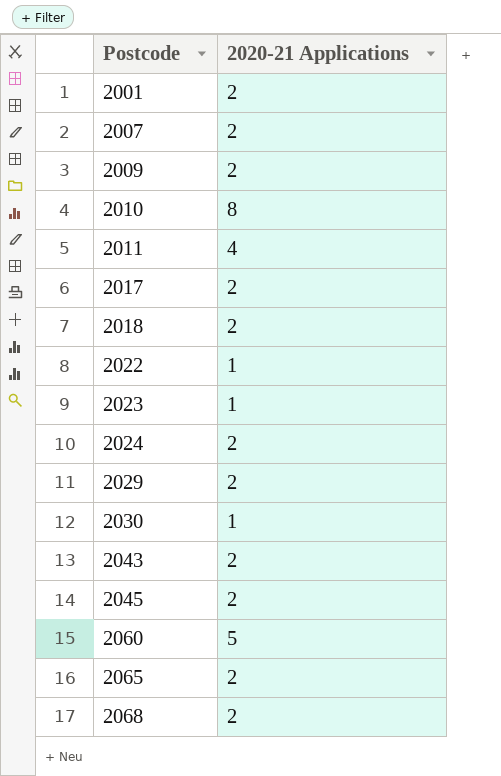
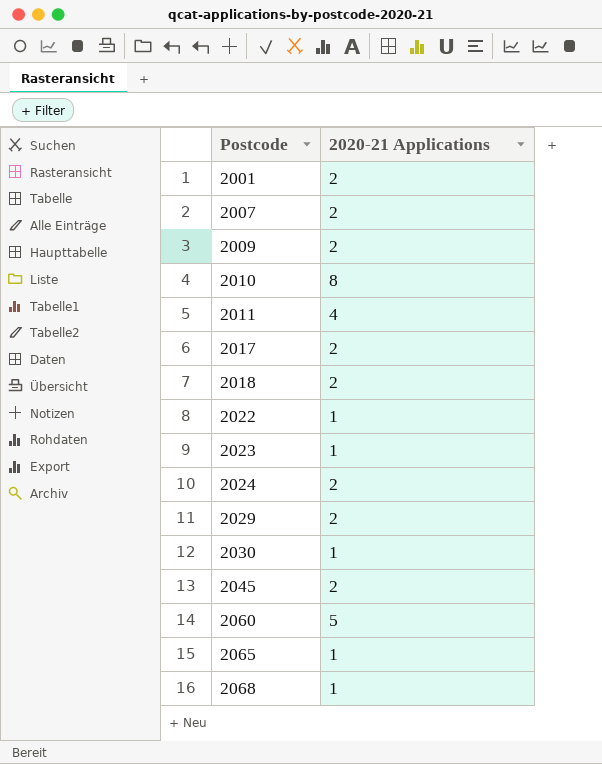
row 2043: 2 -> none
2065 | 2020-21 Applications: 2 -> 1
2068 | 2020-21 Applications: 2 -> 1

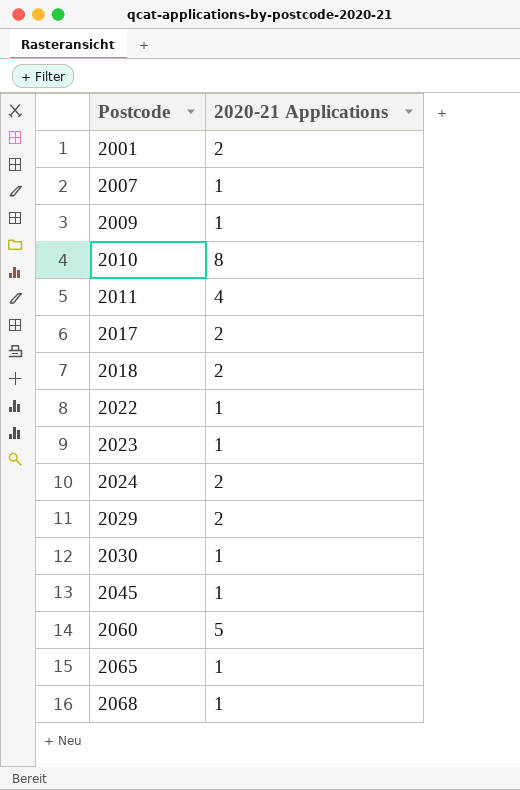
2007 | 2020-21 Applications: 2 -> 1
2009 | 2020-21 Applications: 2 -> 1
2045 | 2020-21 Applications: 2 -> 1

